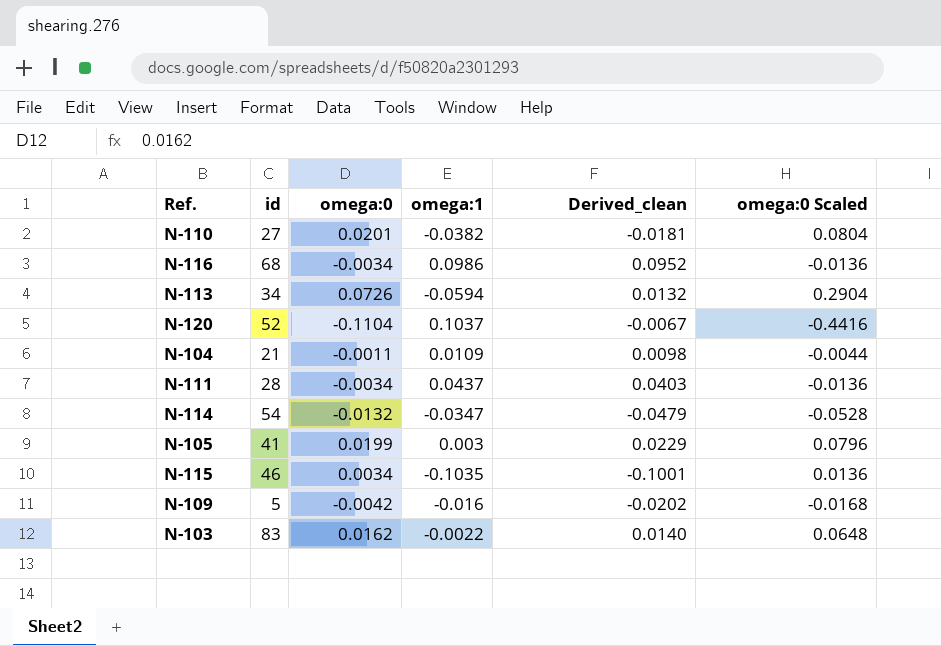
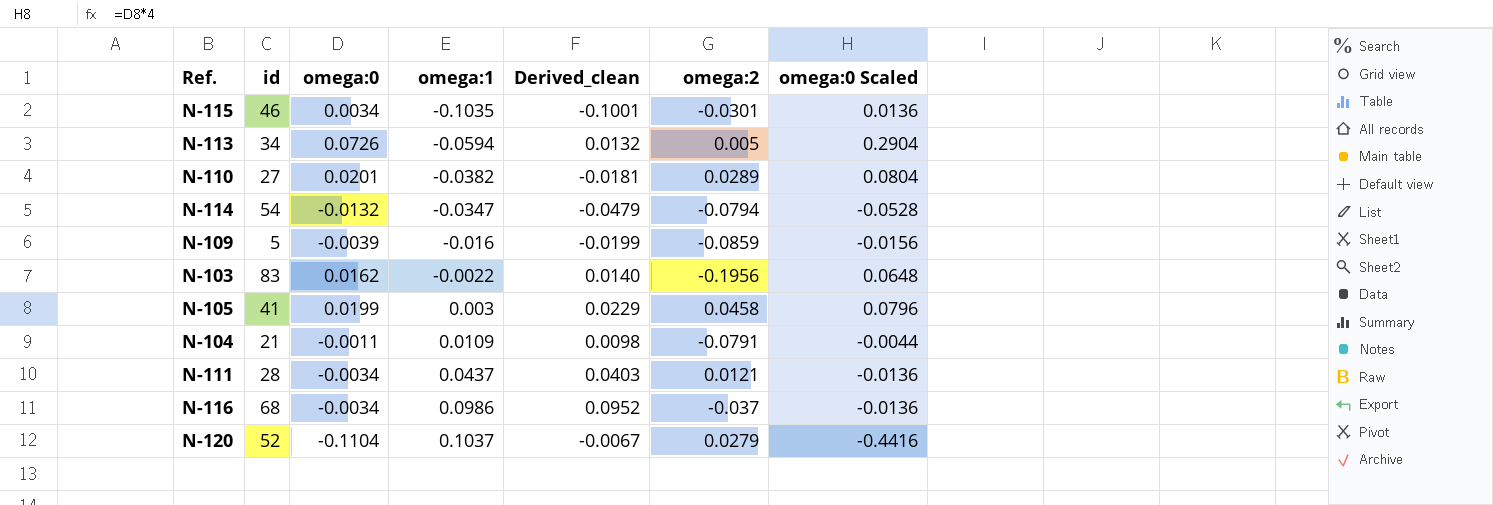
row order: none -> omega:1 ascending
column omega:2 | position: none -> 6
N-109 | omega:0: -0.0042 -> -0.0039
N-109 | Derived_clean: -0.0202 -> -0.0199
N-109 | omega:0 Scaled: -0.0168 -> -0.0156

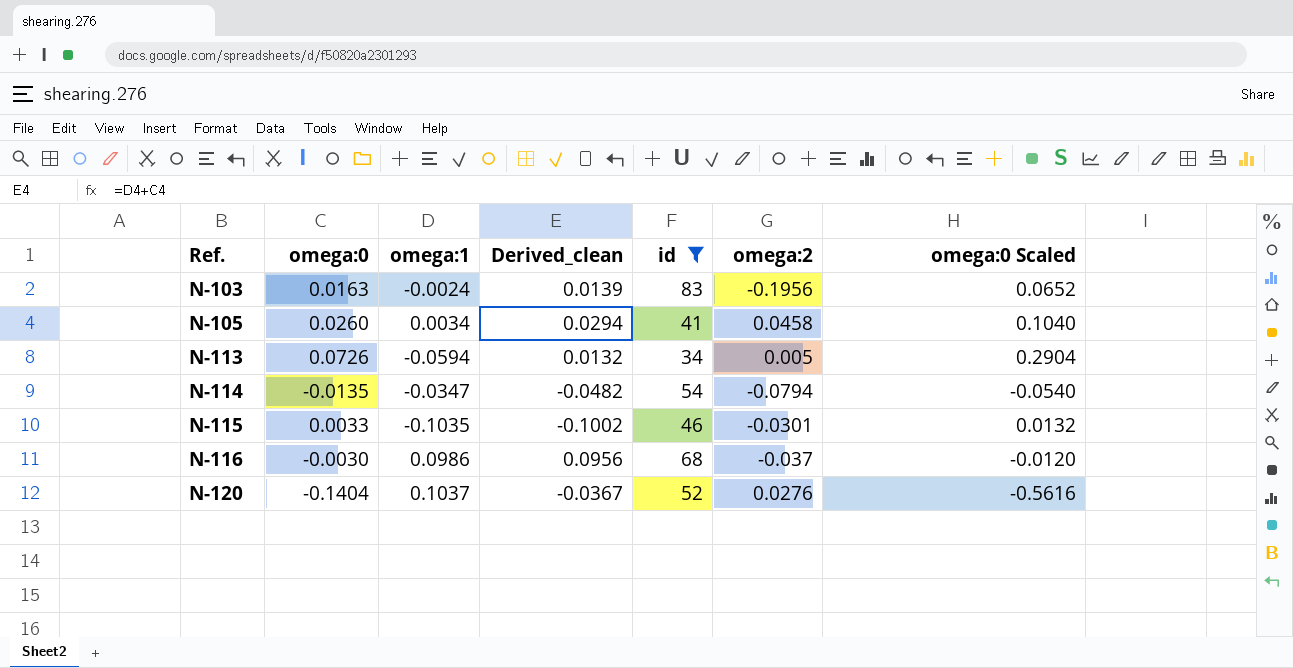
filter: none -> id >= 34
row order: omega:1 ascending -> Ref. ascending
column id | position: 2 -> 5
N-103 | omega:0: 0.0162 -> 0.0163
N-103 | omega:1: -0.0022 -> -0.0024
N-103 | Derived_clean: 0.0140 -> 0.0139
N-103 | omega:0 Scaled: 0.0648 -> 0.0652
N-105 | omega:0: 0.0199 -> 0.0260
N-105 | omega:1: 0.003 -> 0.0034
N-105 | Derived_clean: 0.0229 -> 0.0294
N-105 | omega:0 Scaled: 0.0796 -> 0.1040
N-114 | omega:0: -0.0132 -> -0.0135
N-114 | Derived_clean: -0.0479 -> -0.0482
N-114 | omega:0 Scaled: -0.0528 -> -0.0540
N-115 | omega:0: 0.0034 -> 0.0033
N-115 | Derived_clean: -0.1001 -> -0.1002
N-115 | omega:0 Scaled: 0.0136 -> 0.0132
N-116 | omega:0: -0.0034 -> -0.0030
N-116 | Derived_clean: 0.0952 -> 0.0956
N-116 | omega:0 Scaled: -0.0136 -> -0.0120
N-120 | omega:0: -0.1104 -> -0.1404
N-120 | Derived_clean: -0.0067 -> -0.0367
N-120 | omega:2: 0.0279 -> 0.0276
N-120 | omega:0 Scaled: -0.4416 -> -0.5616

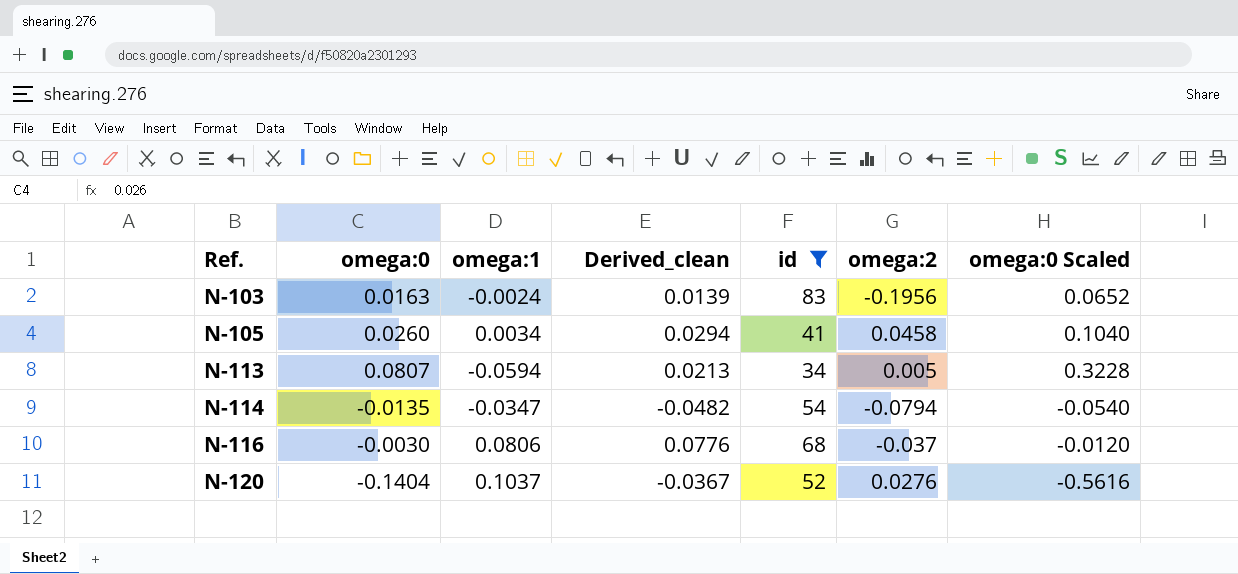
row N-115: 0.0033 | -0.1035 | -0.1002 | 46 | -0.0301 | 0.0132 -> none
N-113 | omega:0: 0.0726 -> 0.0807
N-113 | Derived_clean: 0.0132 -> 0.0213
N-113 | omega:0 Scaled: 0.2904 -> 0.3228
N-116 | omega:1: 0.0986 -> 0.0806
N-116 | Derived_clean: 0.0956 -> 0.0776

